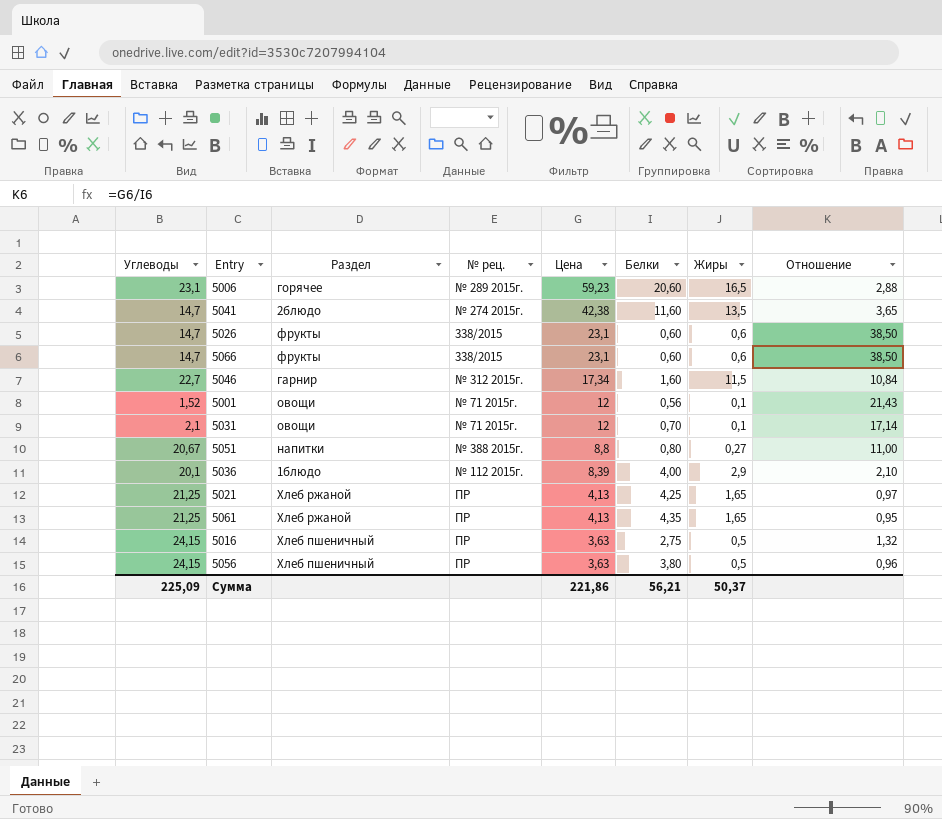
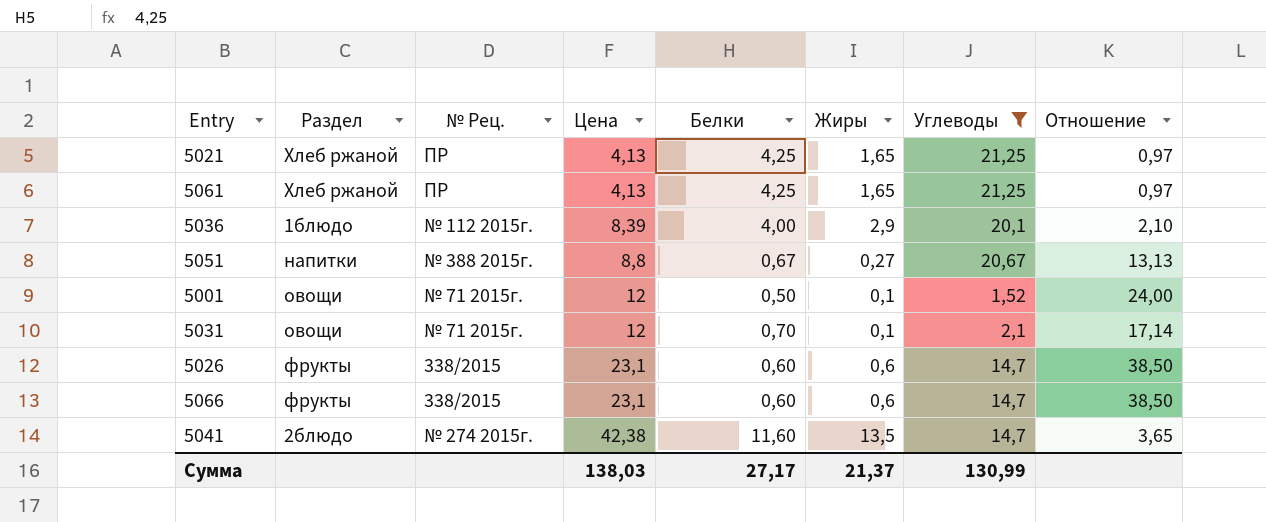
filter: none -> Углеводы <= 21,25
row order: Цена descending -> Цена ascending
column name: № рец. -> № Рец.
column Углеводы | position: 1 -> 7
5061 | Белки: 4,35 -> 4,25
5061 | Отношение: 0,95 -> 0,97
5051 | Белки: 0,80 -> 0,67
5051 | Отношение: 11,00 -> 13,13
5001 | Белки: 0,56 -> 0,50
5001 | Отношение: 21,43 -> 24,00
Сумма | Цена: 221,86 -> 138,03
Сумма | Белки: 56,21 -> 27,17
Сумма | Жиры: 50,37 -> 21,37
Сумма | Углеводы: 225,09 -> 130,99

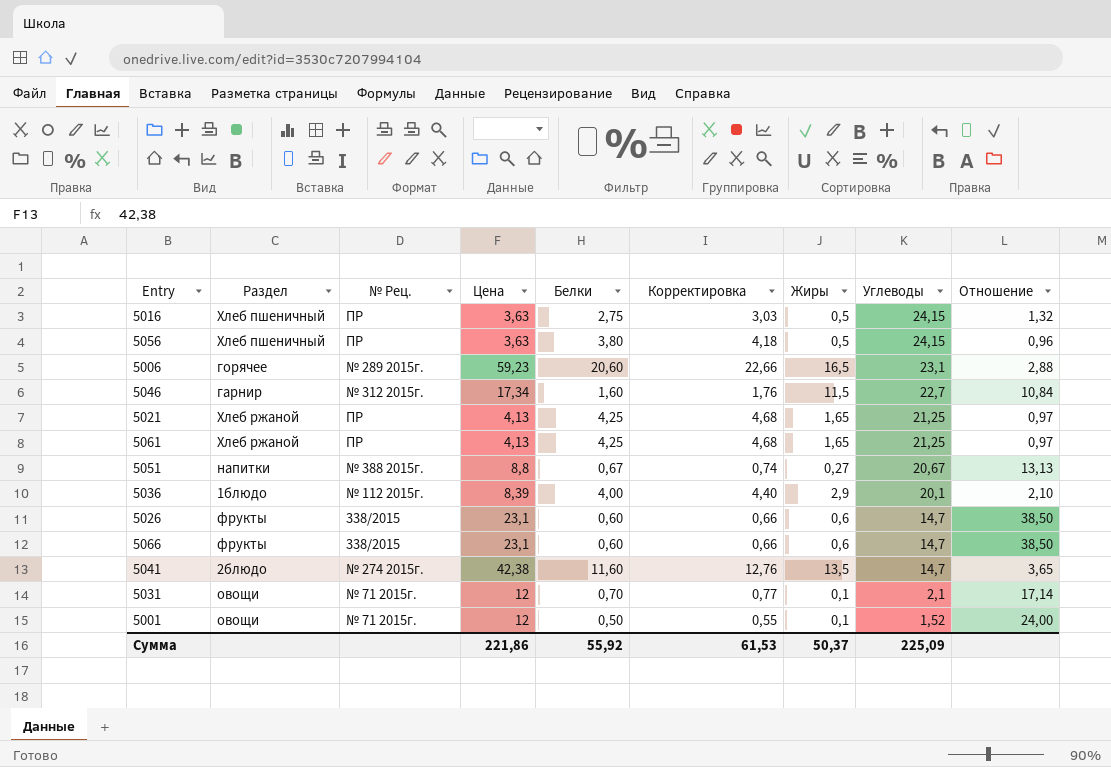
filter: Углеводы <= 21,25 -> none
row order: Цена ascending -> Углеводы descending
column Корректировка | formula: none -> [Белки] * 1,1
Сумма | Цена: 138,03 -> 221,86
Сумма | Белки: 27,17 -> 55,92
Сумма | Жиры: 21,37 -> 50,37
Сумма | Углеводы: 130,99 -> 225,09

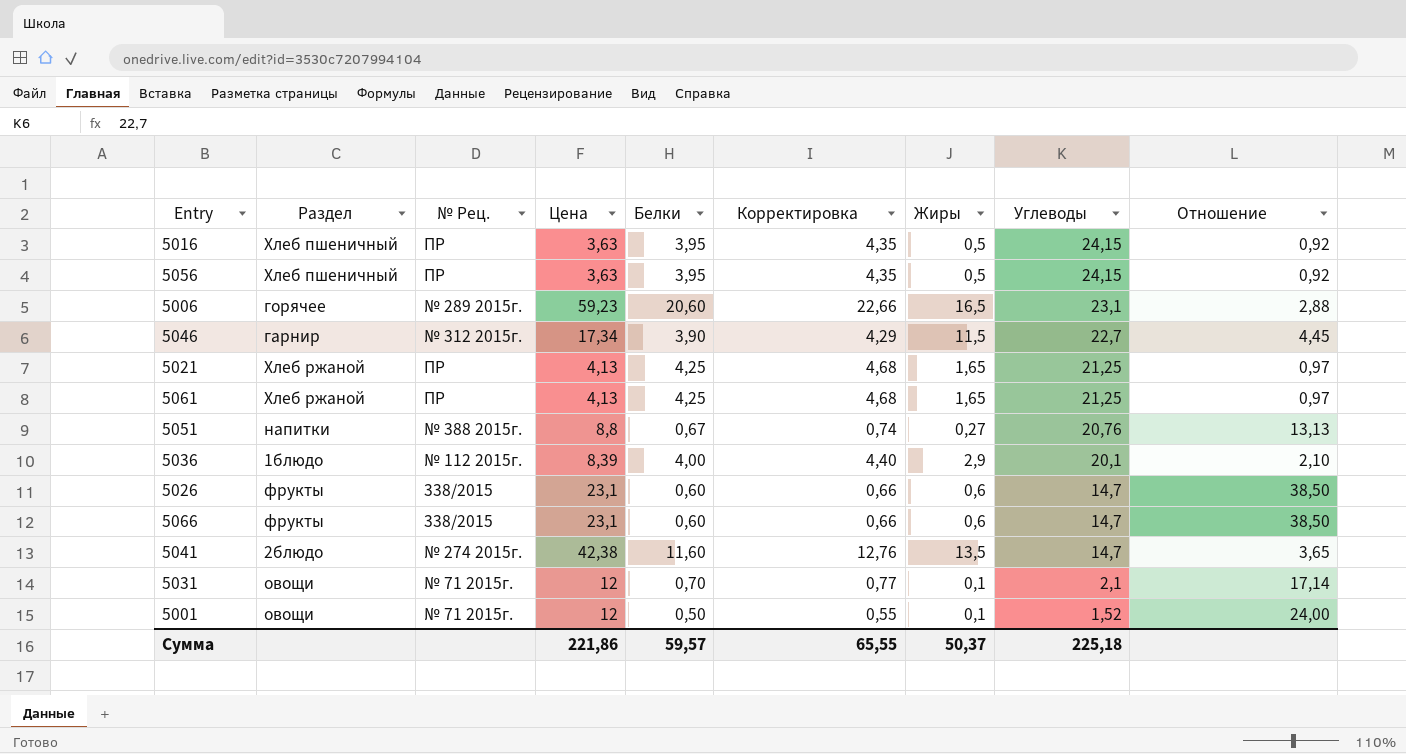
5016 | Белки: 2,75 -> 3,95
5016 | Корректировка: 3,03 -> 4,35
5016 | Отношение: 1,32 -> 0,92
5056 | Белки: 3,80 -> 3,95
5056 | Корректировка: 4,18 -> 4,35
5056 | Отношение: 0,96 -> 0,92
5046 | Белки: 1,60 -> 3,90
5046 | Корректировка: 1,76 -> 4,29
5046 | Отношение: 10,84 -> 4,45
5051 | Углеводы: 20,67 -> 20,76
Сумма | Белки: 55,92 -> 59,57
Сумма | Корректировка: 61,53 -> 65,55
Сумма | Углеводы: 225,09 -> 225,18

